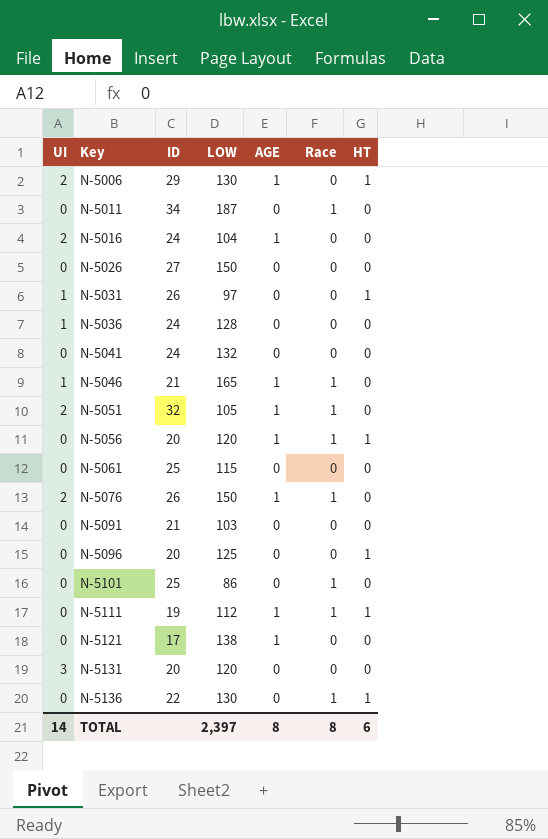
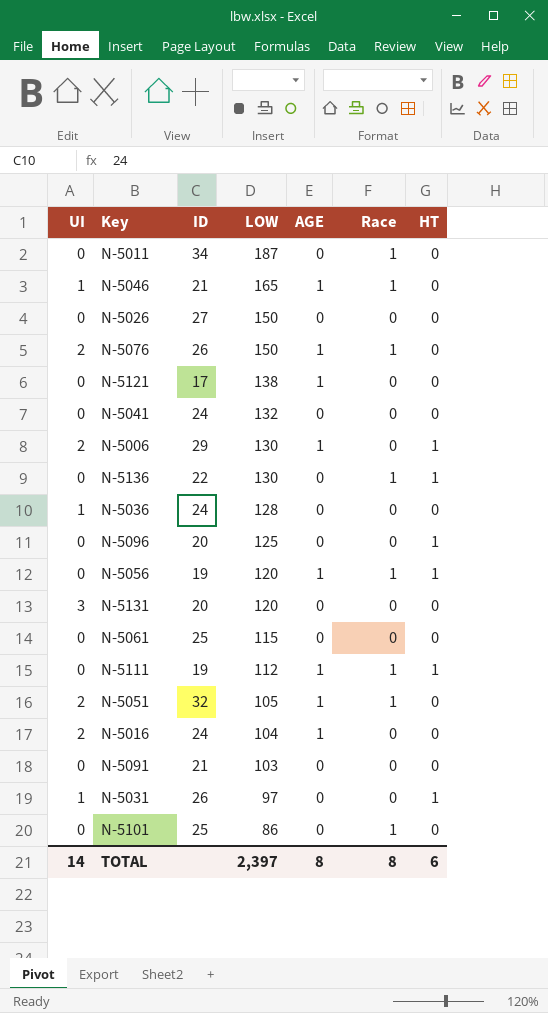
row order: Key ascending -> LOW descending
N-5056 | ID: 20 -> 19

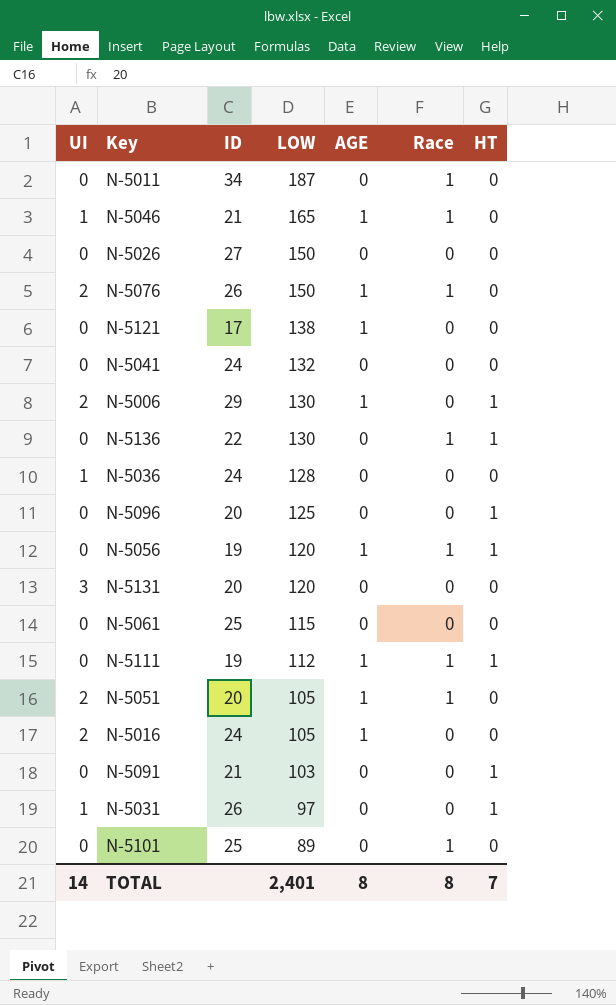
N-5051 | ID: 32 -> 20
N-5016 | LOW: 104 -> 105
N-5091 | HT: 0 -> 1
N-5101 | LOW: 86 -> 89
TOTAL | LOW: 2,397 -> 2,401
TOTAL | HT: 6 -> 7

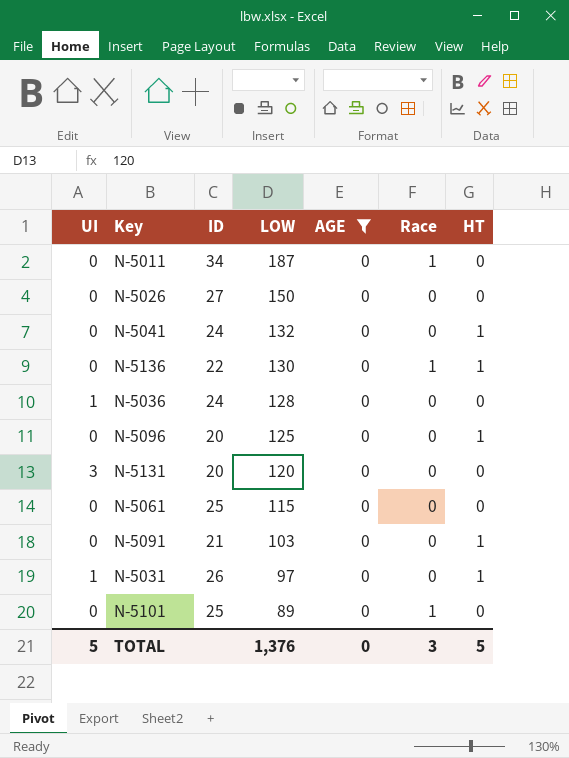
filter: none -> AGE = 0
N-5041 | HT: 0 -> 1
TOTAL | UI: 14 -> 5
TOTAL | LOW: 2,401 -> 1,376
TOTAL | AGE: 8 -> 0
TOTAL | Race: 8 -> 3
TOTAL | HT: 7 -> 5

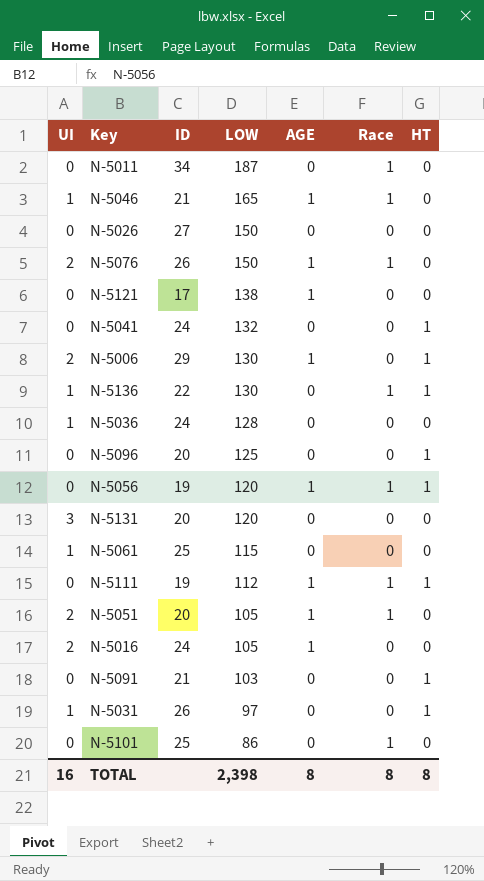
filter: AGE = 0 -> none
N-5136 | UI: 0 -> 1
N-5061 | UI: 0 -> 1
N-5101 | LOW: 89 -> 86
TOTAL | UI: 5 -> 16
TOTAL | LOW: 1,376 -> 2,398
TOTAL | AGE: 0 -> 8
TOTAL | Race: 3 -> 8
TOTAL | HT: 5 -> 8

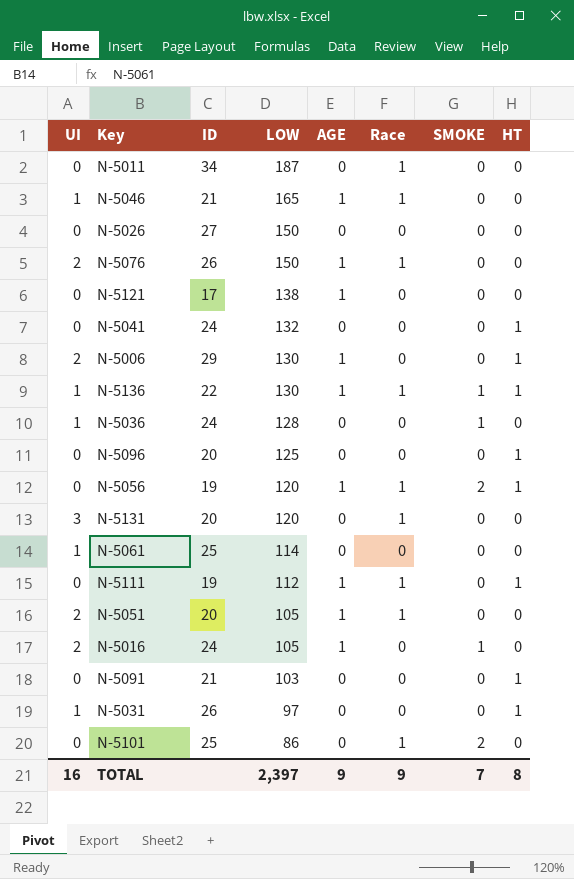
column SMOKE | position: none -> 7
N-5136 | AGE: 0 -> 1
N-5131 | Race: 0 -> 1
N-5061 | LOW: 115 -> 114
TOTAL | LOW: 2,398 -> 2,397
TOTAL | AGE: 8 -> 9
TOTAL | Race: 8 -> 9

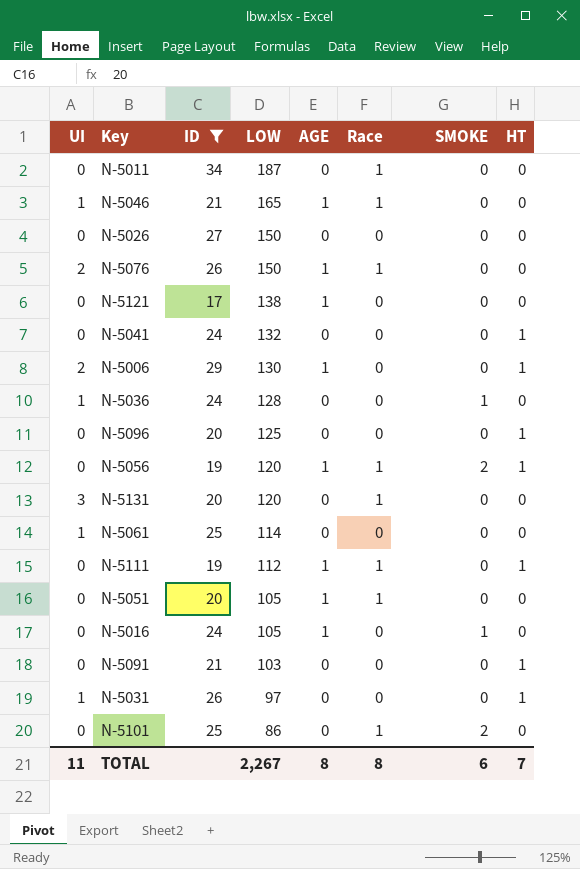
filter: none -> ID != 22
N-5051 | UI: 2 -> 0
N-5016 | UI: 2 -> 0
TOTAL | UI: 16 -> 11
TOTAL | LOW: 2,397 -> 2,267
TOTAL | AGE: 9 -> 8
TOTAL | Race: 9 -> 8
TOTAL | SMOKE: 7 -> 6
TOTAL | HT: 8 -> 7

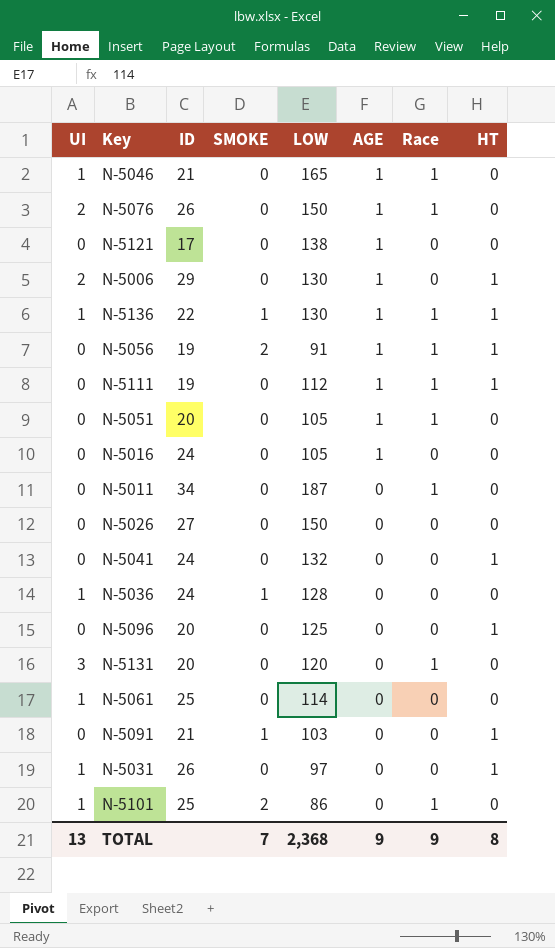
filter: ID != 22 -> none
row order: LOW descending -> AGE descending
column SMOKE | position: 7 -> 4
N-5056 | LOW: 120 -> 91
N-5016 | SMOKE: 1 -> 0
N-5091 | SMOKE: 0 -> 1
N-5101 | UI: 0 -> 1
TOTAL | UI: 11 -> 13
TOTAL | SMOKE: 6 -> 7
TOTAL | LOW: 2,267 -> 2,368
TOTAL | AGE: 8 -> 9
TOTAL | Race: 8 -> 9
TOTAL | HT: 7 -> 8

